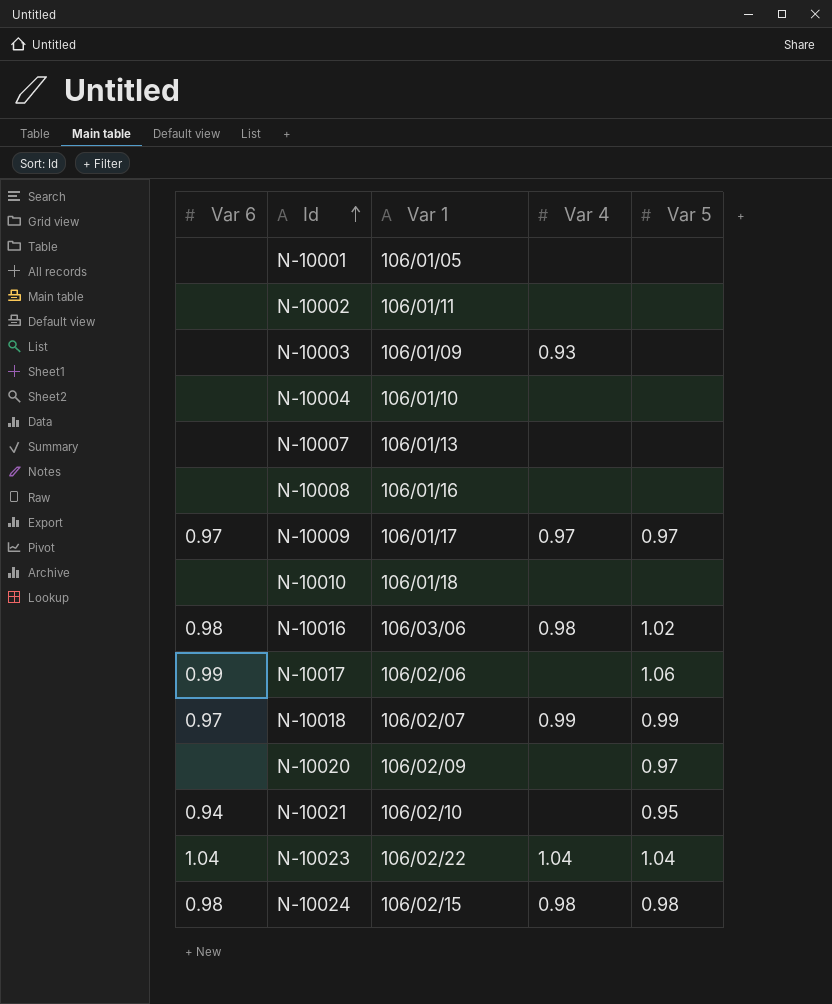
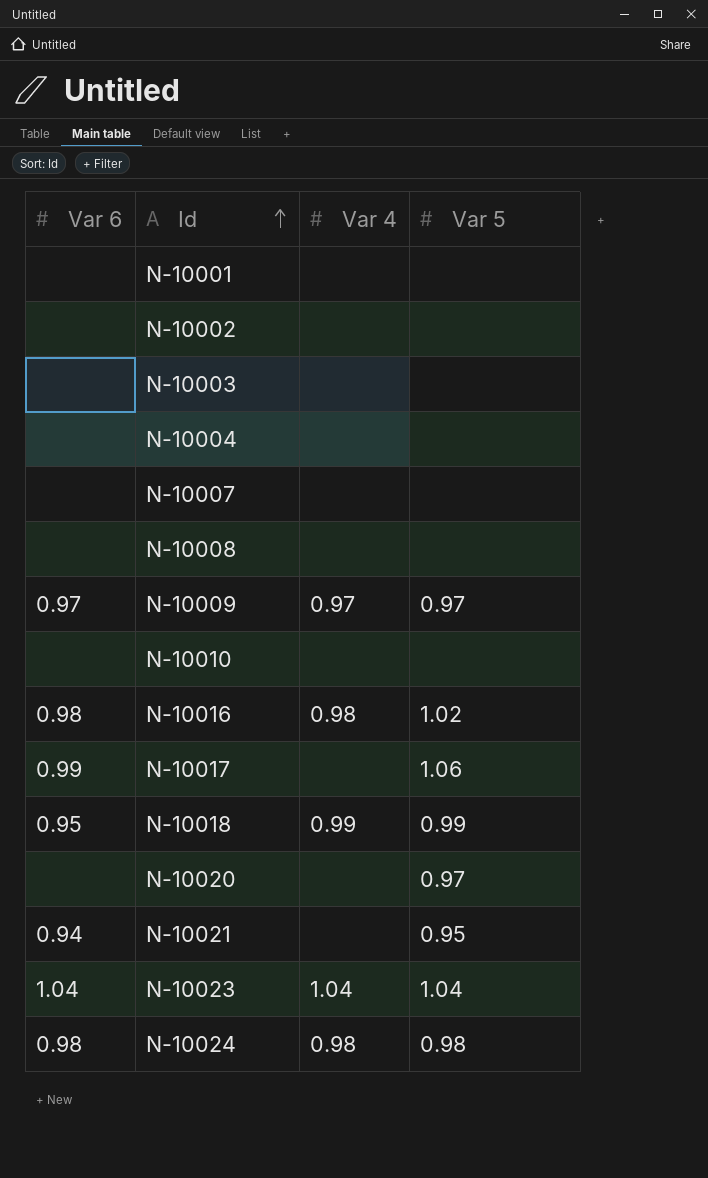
column Var 1 | position: 3 -> none
N-10003 | Var 4: 0.93 -> none
N-10018 | Var 6: 0.97 -> 0.95

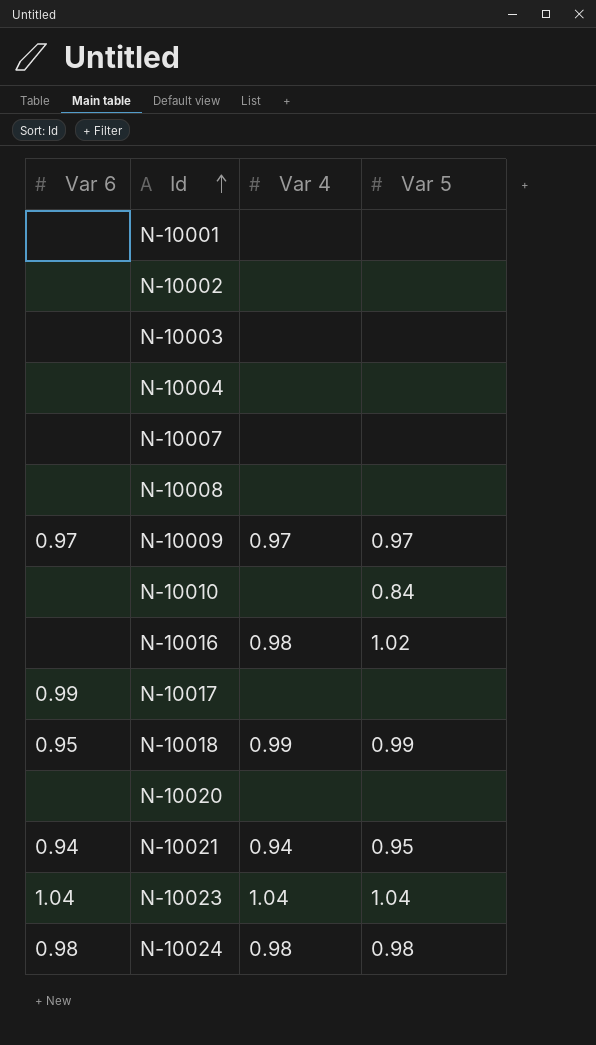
N-10010 | Var 5: none -> 0.84
N-10016 | Var 6: 0.98 -> none
N-10017 | Var 5: 1.06 -> none
N-10020 | Var 5: 0.97 -> none
N-10021 | Var 4: none -> 0.94

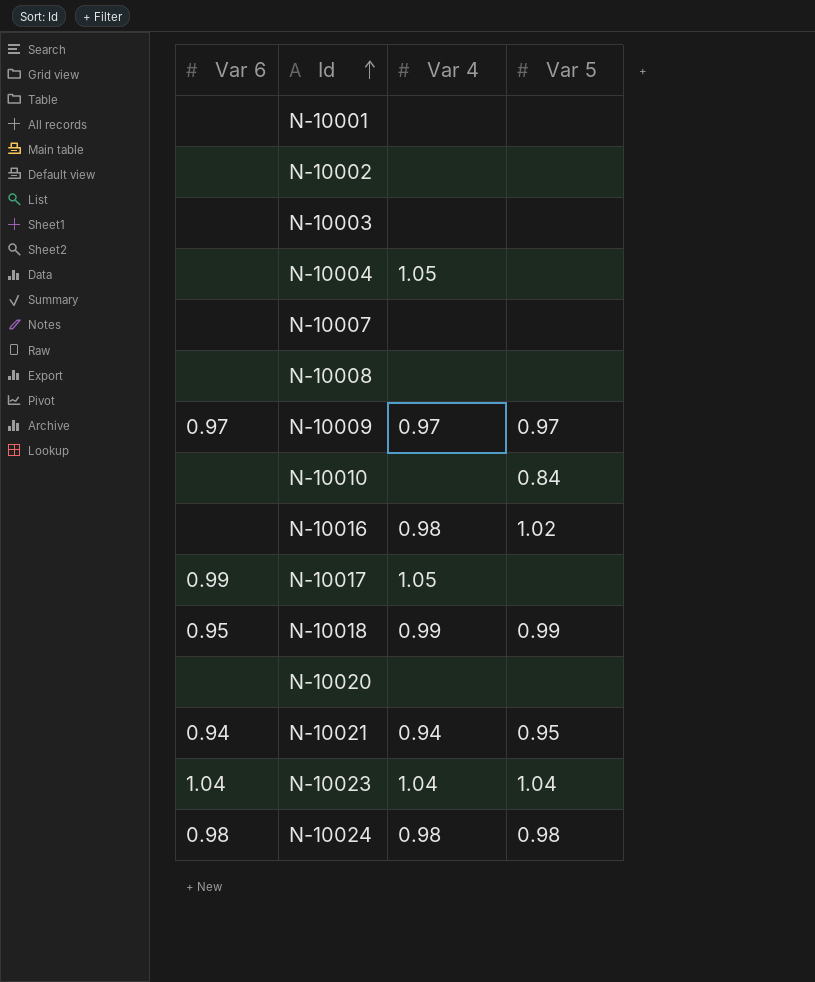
N-10004 | Var 4: none -> 1.05
N-10017 | Var 4: none -> 1.05

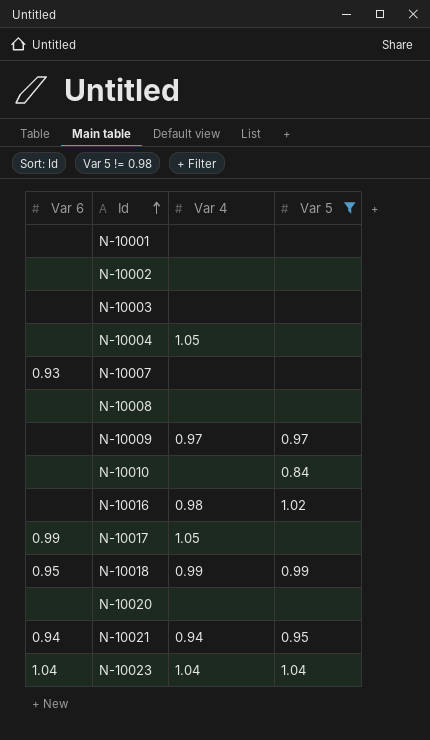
filter: none -> Var 5 != 0.98
N-10007 | Var 6: none -> 0.93
N-10009 | Var 6: 0.97 -> none

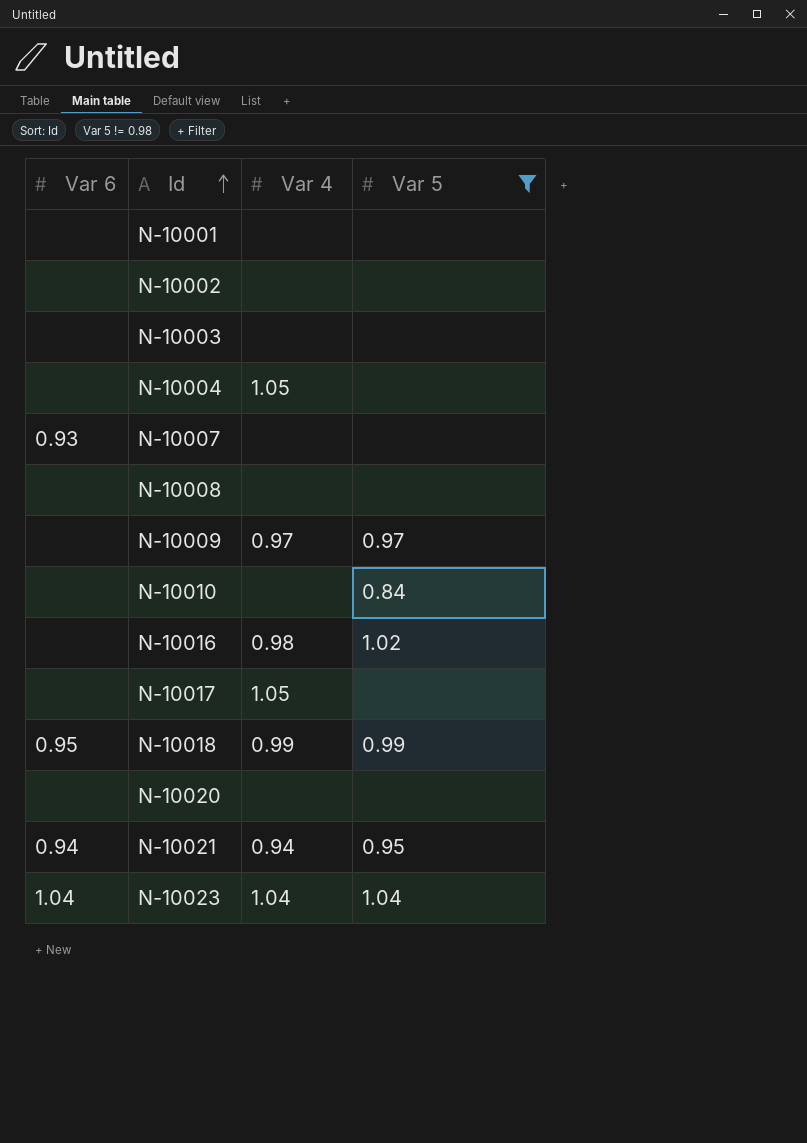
N-10017 | Var 6: 0.99 -> none

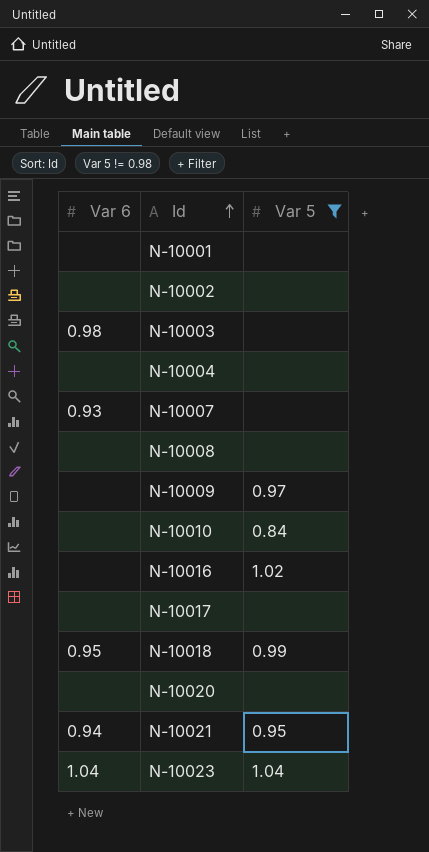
column Var 4 | position: 3 -> none
N-10003 | Var 6: none -> 0.98

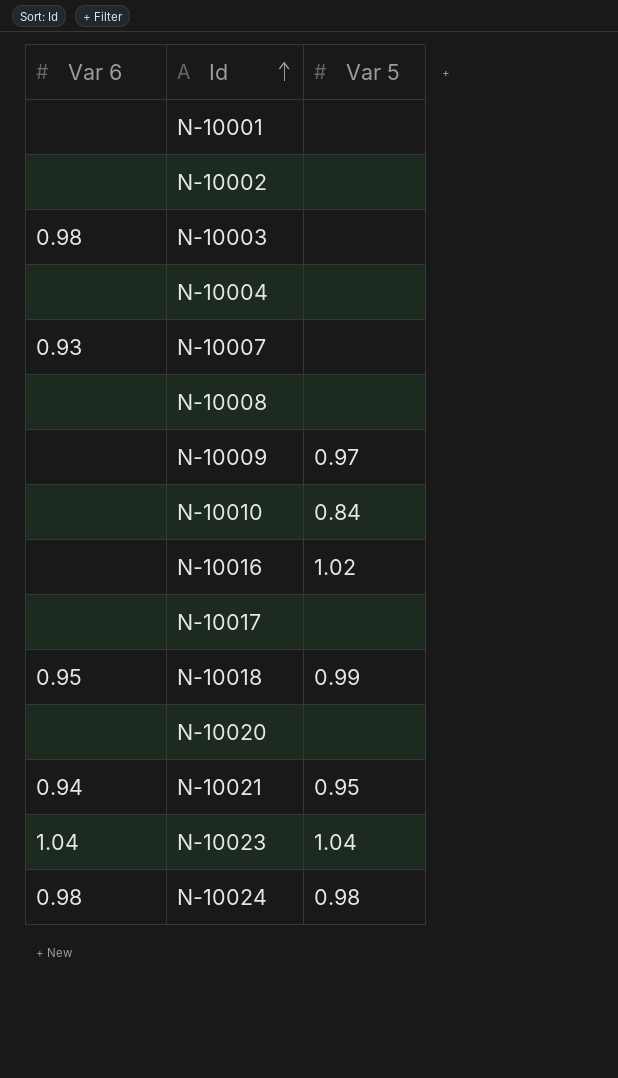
filter: Var 5 != 0.98 -> none

